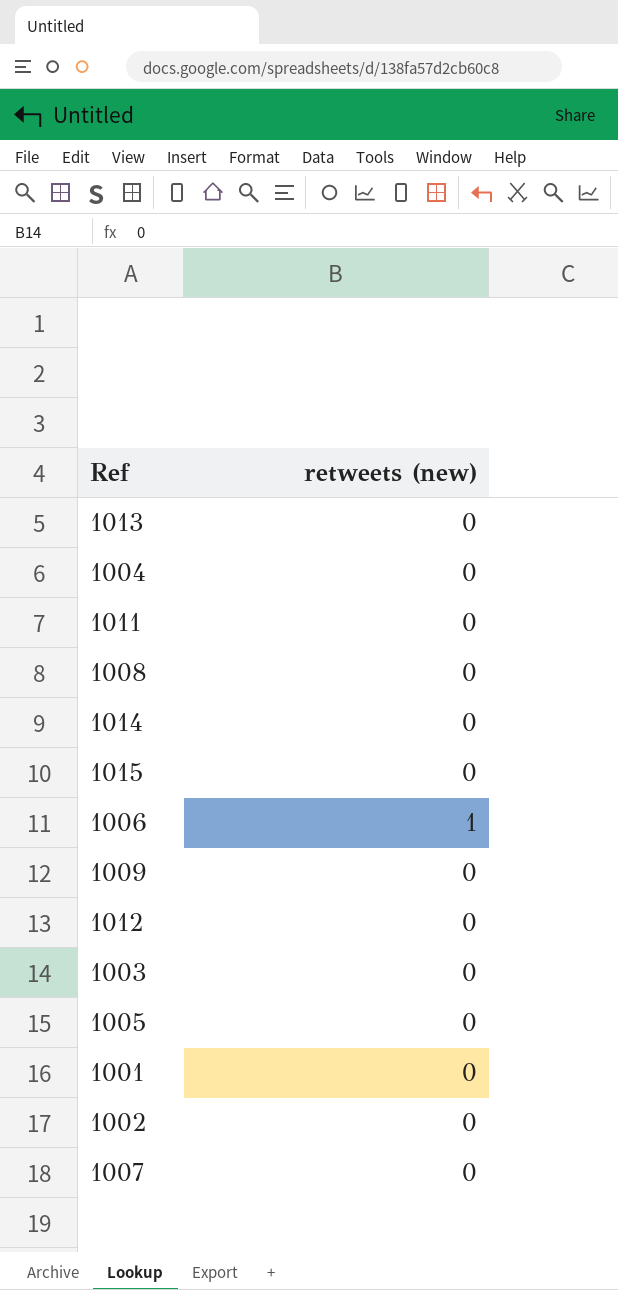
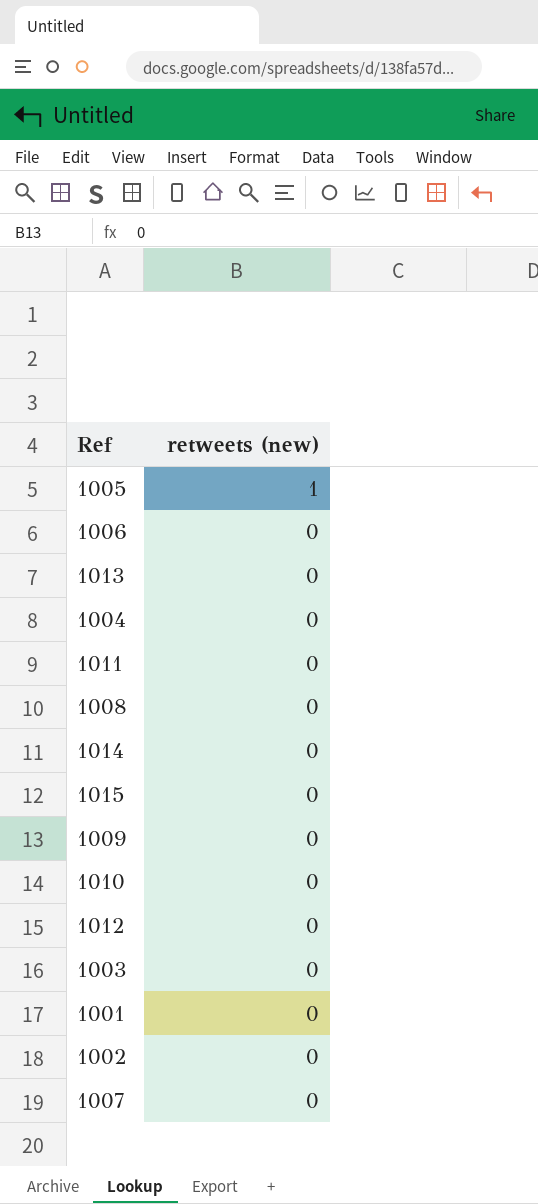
row order: none -> retweets (new) descending
1005 | retweets (new): 0 -> 1
1006 | retweets (new): 1 -> 0
row 1010: none -> 0

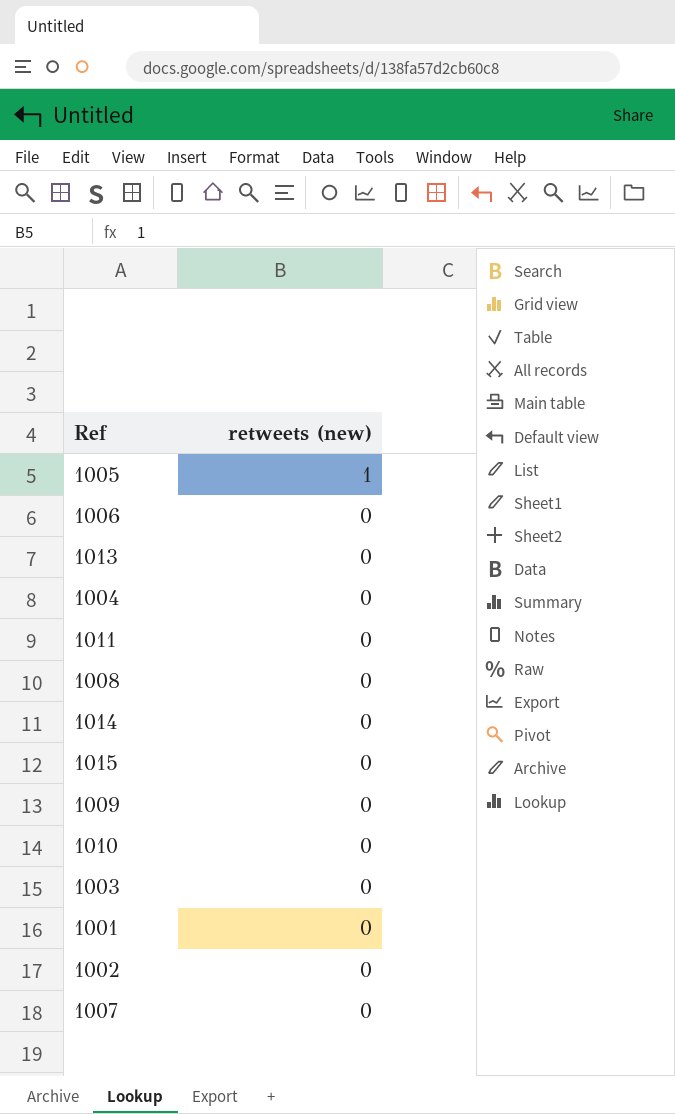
row 1012: 0 -> none

